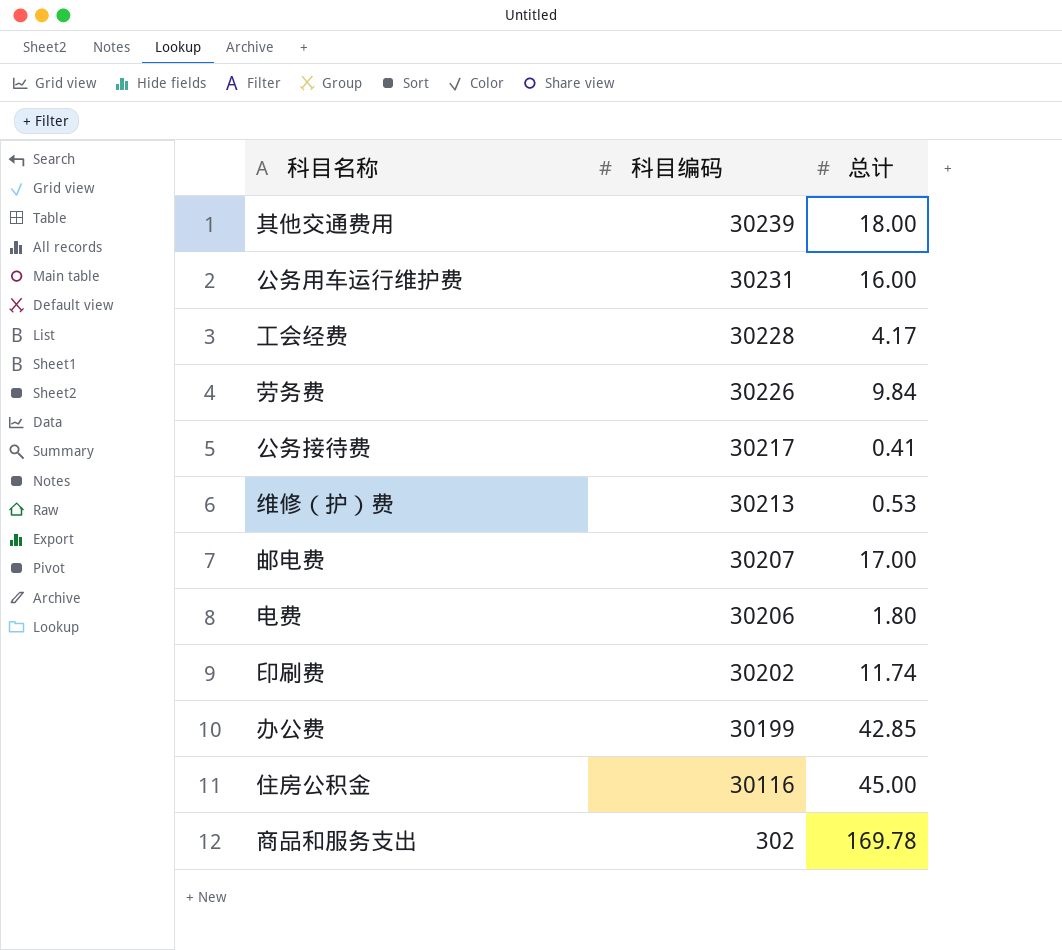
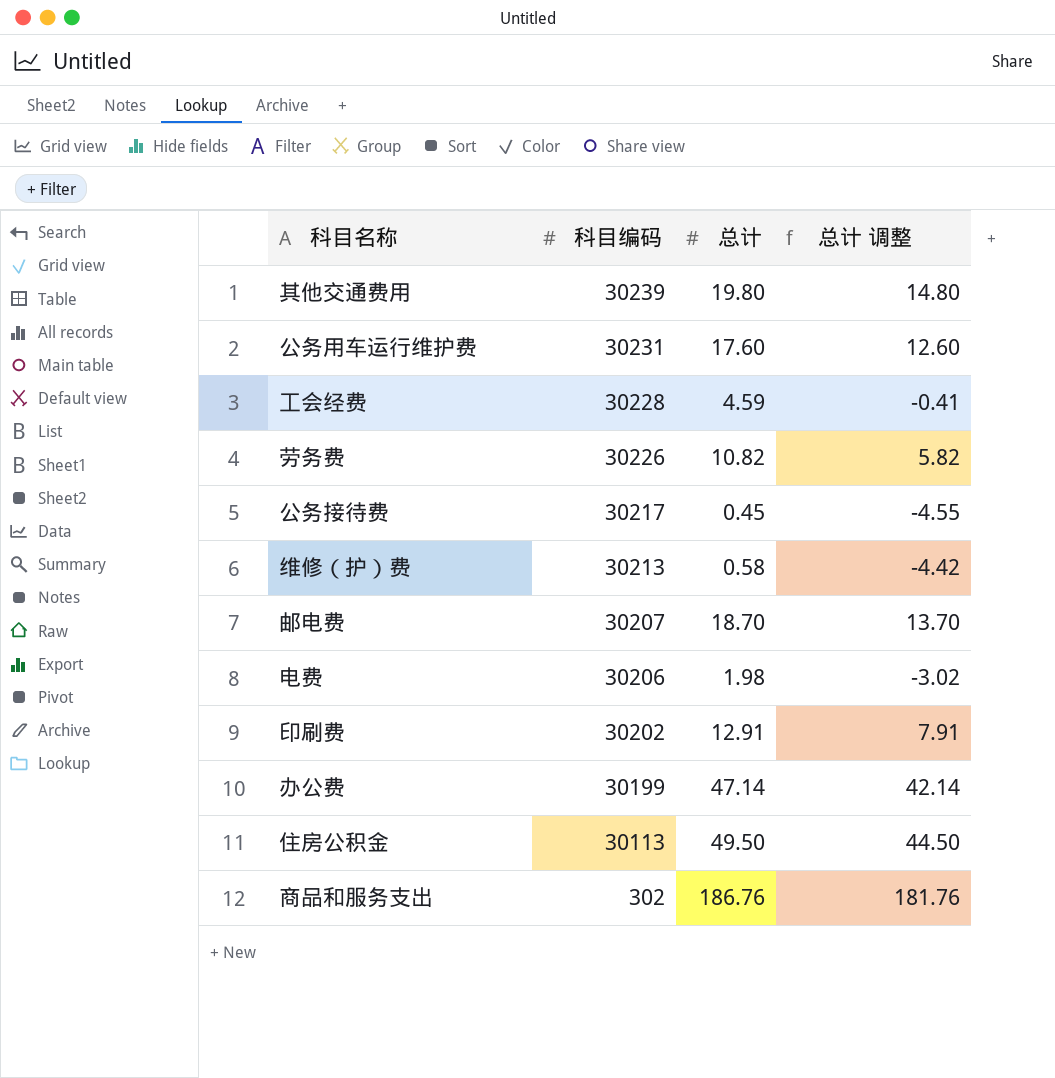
column 总计 调整 | formula: none -> [总计] - 5
其他交通费用 | 总计: 18.00 -> 19.80
公务用车运行维护费 | 总计: 16.00 -> 17.60
工会经费 | 总计: 4.17 -> 4.59
劳务费 | 总计: 9.84 -> 10.82
公务接待费 | 总计: 0.41 -> 0.45
维修（护）费 | 总计: 0.53 -> 0.58
邮电费 | 总计: 17.00 -> 18.70
电费 | 总计: 1.80 -> 1.98
印刷费 | 总计: 11.74 -> 12.91
办公费 | 总计: 42.85 -> 47.14
住房公积金 | 科目编码: 30116 -> 30113
住房公积金 | 总计: 45.00 -> 49.50
商品和服务支出 | 总计: 169.78 -> 186.76

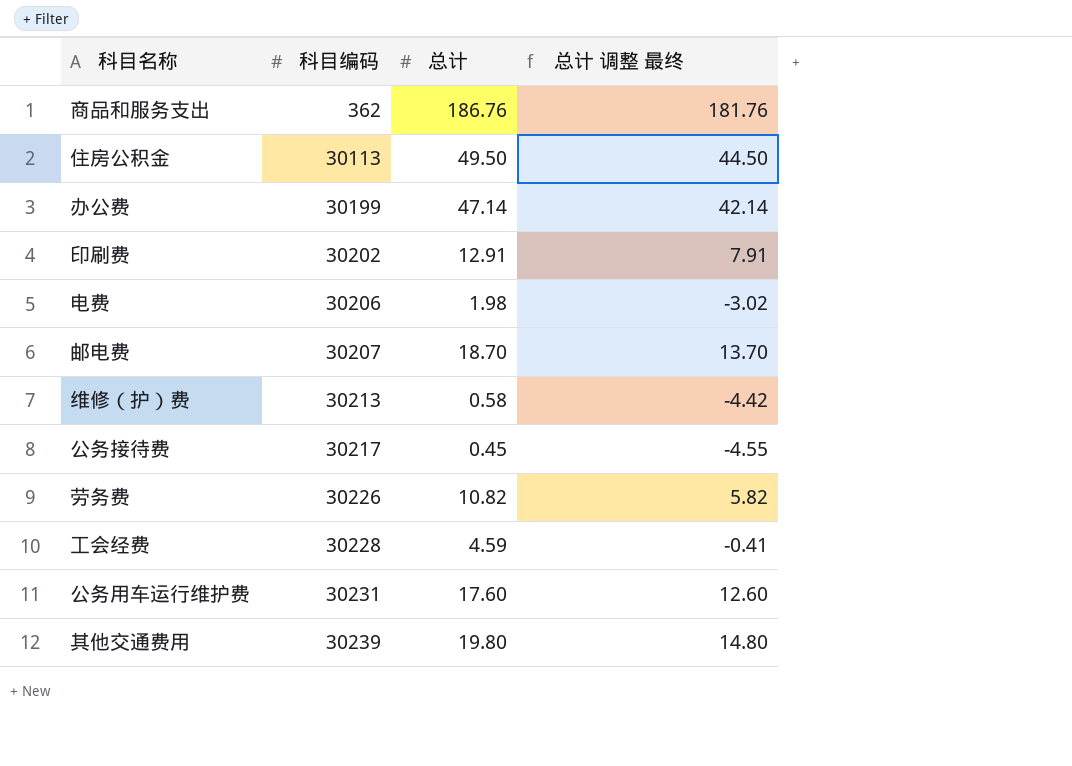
row order: 科目编码 descending -> 科目编码 ascending
column name: 总计 调整 -> 总计 调整 最终
商品和服务支出 | 科目编码: 302 -> 362

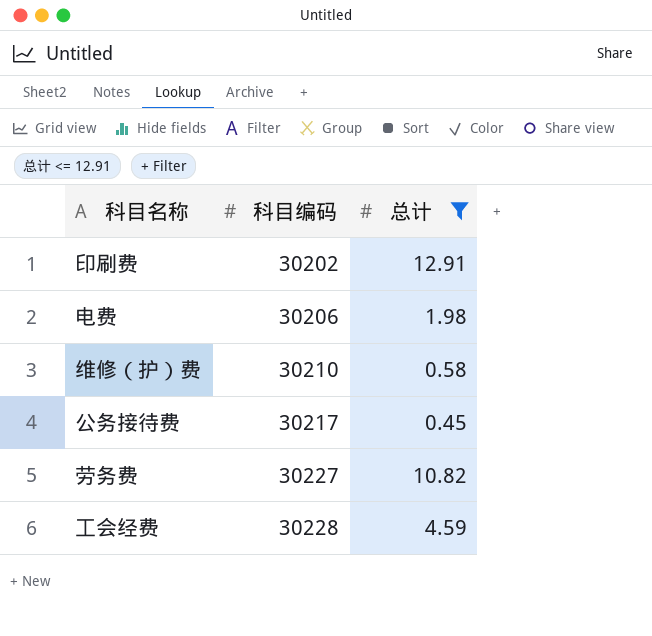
filter: none -> 总计 <= 12.91
column 总计 调整 最终 | formula: [总计] - 5 -> none
维修（护）费 | 科目编码: 30213 -> 30210
劳务费 | 科目编码: 30226 -> 30227

